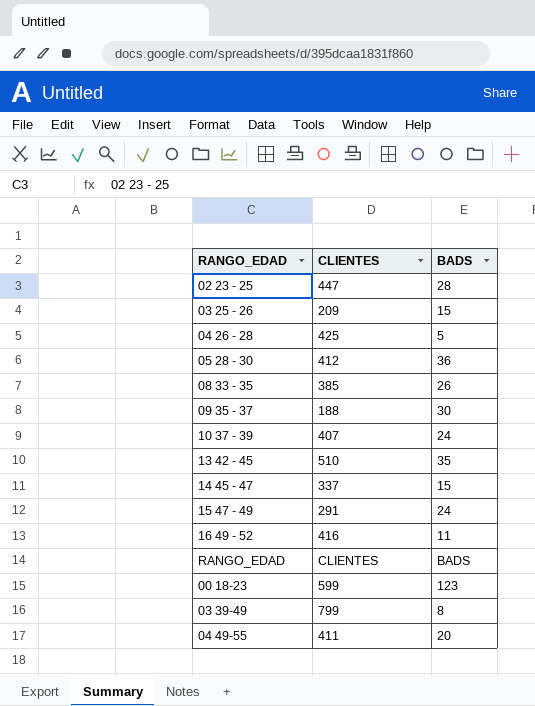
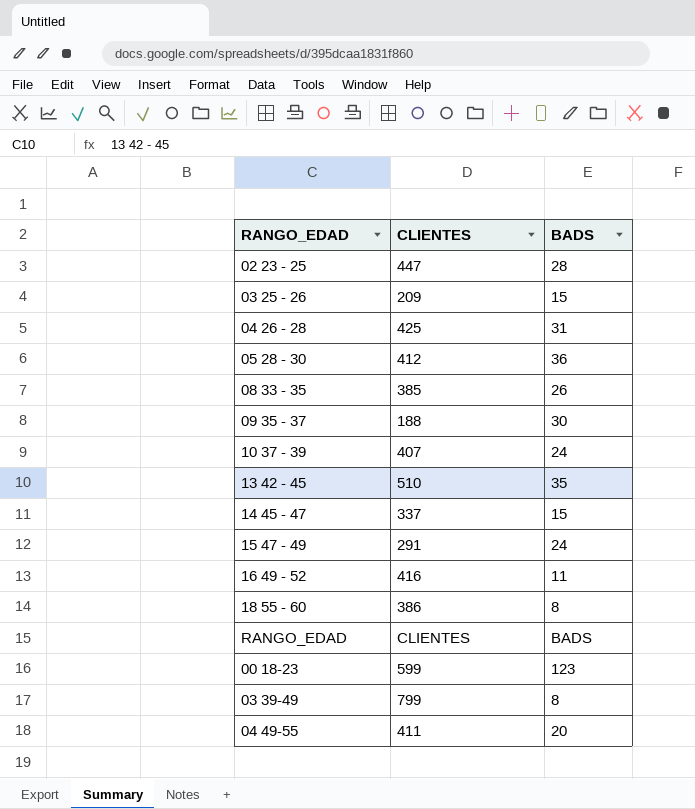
04 26 - 28 | BADS: 5 -> 31
row 18 55 - 60: none -> 386 | 8

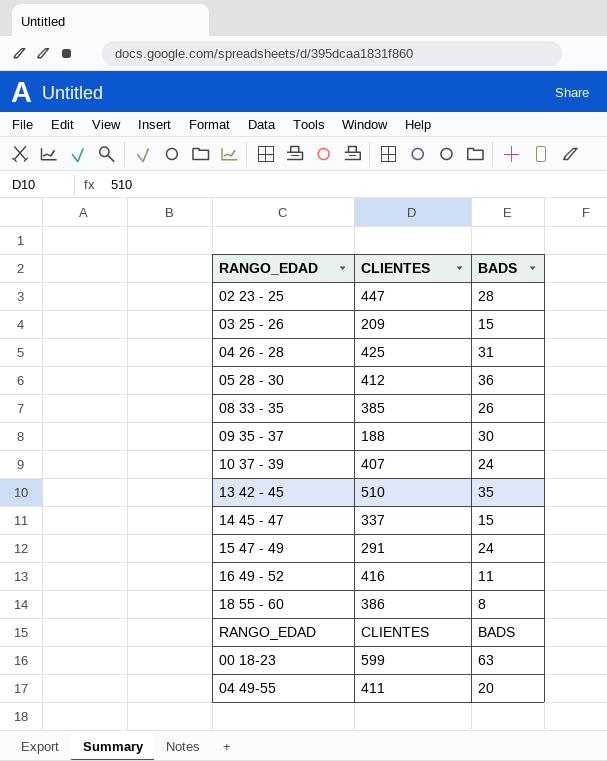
row 03 39-49: 799 | 8 -> none
00 18-23 | BADS: 123 -> 63

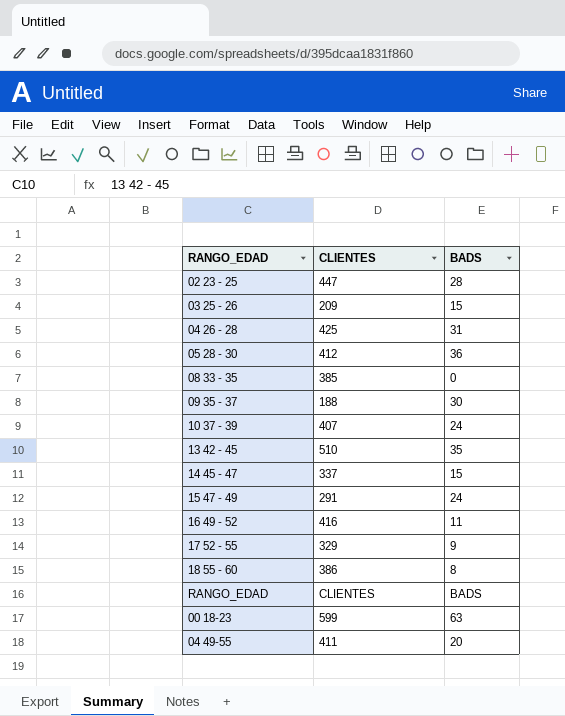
08 33 - 35 | BADS: 26 -> 0
row 17 52 - 55: none -> 329 | 9

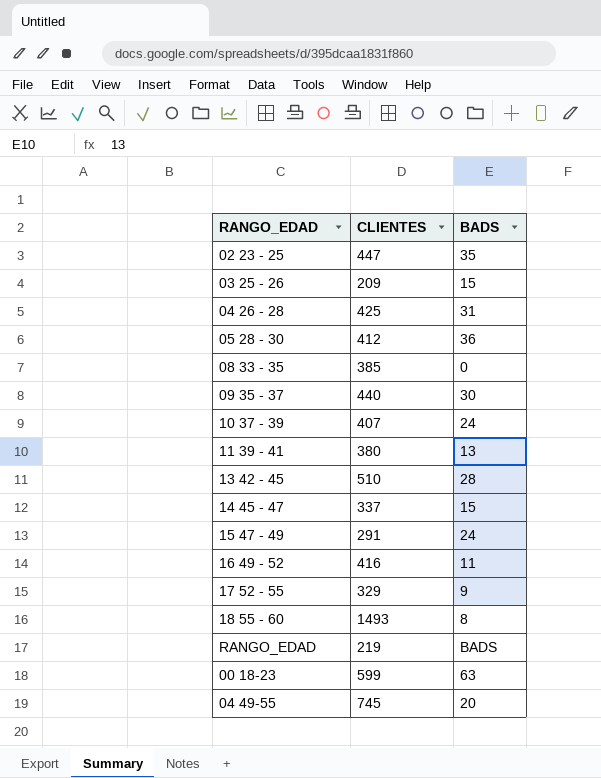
02 23 - 25 | BADS: 28 -> 35
09 35 - 37 | CLIENTES: 188 -> 440
row 11 39 - 41: none -> 380 | 13
13 42 - 45 | BADS: 35 -> 28
18 55 - 60 | CLIENTES: 386 -> 1493
RANGO_EDAD | CLIENTES: CLIENTES -> 219
04 49-55 | CLIENTES: 411 -> 745

